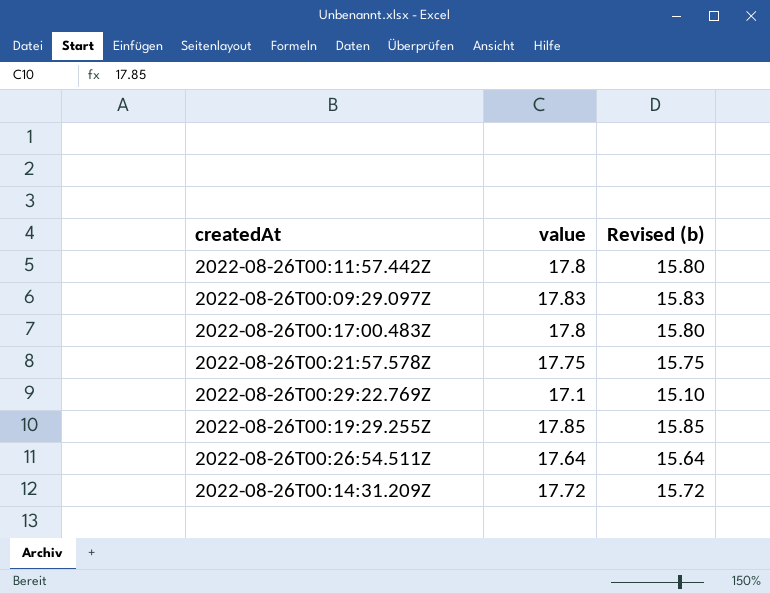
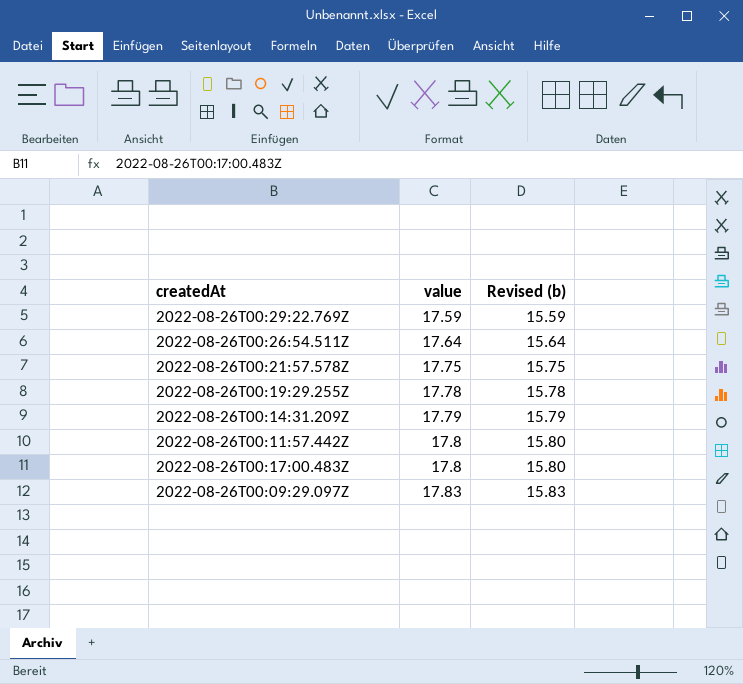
row order: none -> value ascending
2022-08-26T00:29:22.769Z | value: 17.1 -> 17.59
2022-08-26T00:29:22.769Z | Revised (b): 15.10 -> 15.59
2022-08-26T00:19:29.255Z | value: 17.85 -> 17.78
2022-08-26T00:19:29.255Z | Revised (b): 15.85 -> 15.78
2022-08-26T00:14:31.209Z | value: 17.72 -> 17.79
2022-08-26T00:14:31.209Z | Revised (b): 15.72 -> 15.79

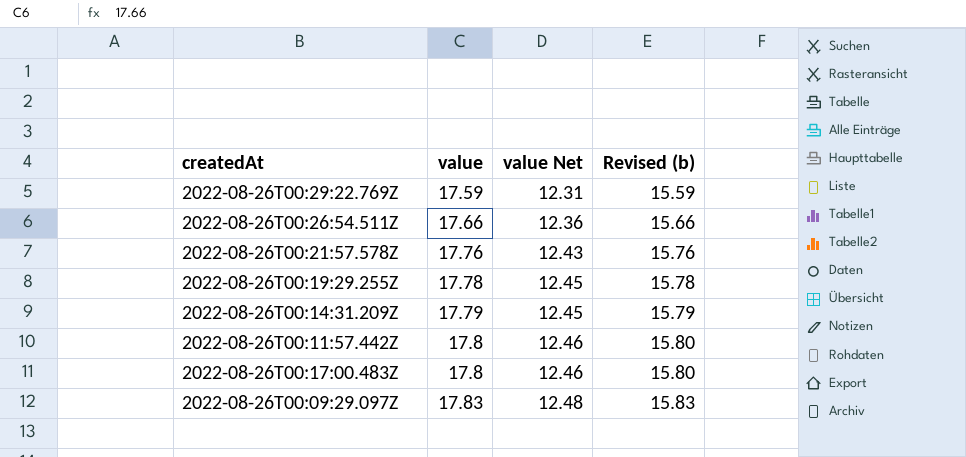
column value Net | formula: none -> [value] * 0.7
2022-08-26T00:26:54.511Z | value: 17.64 -> 17.66
2022-08-26T00:26:54.511Z | Revised (b): 15.64 -> 15.66
2022-08-26T00:21:57.578Z | value: 17.75 -> 17.76
2022-08-26T00:21:57.578Z | Revised (b): 15.75 -> 15.76

